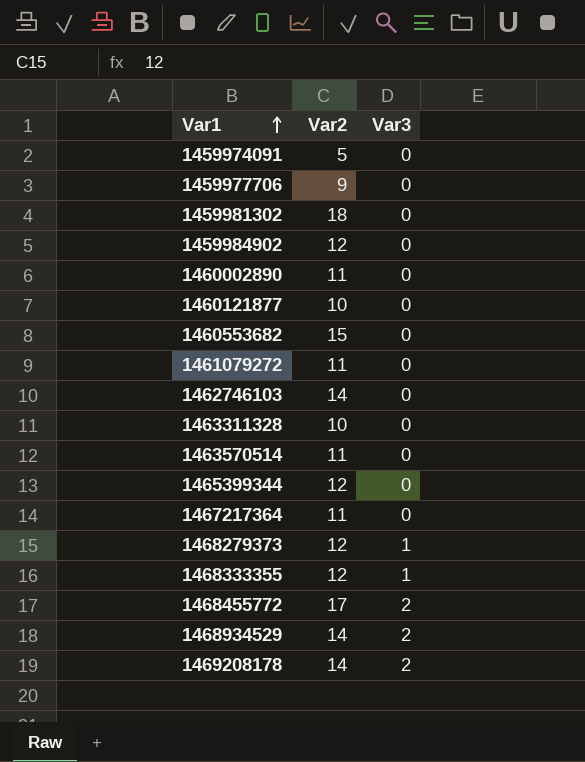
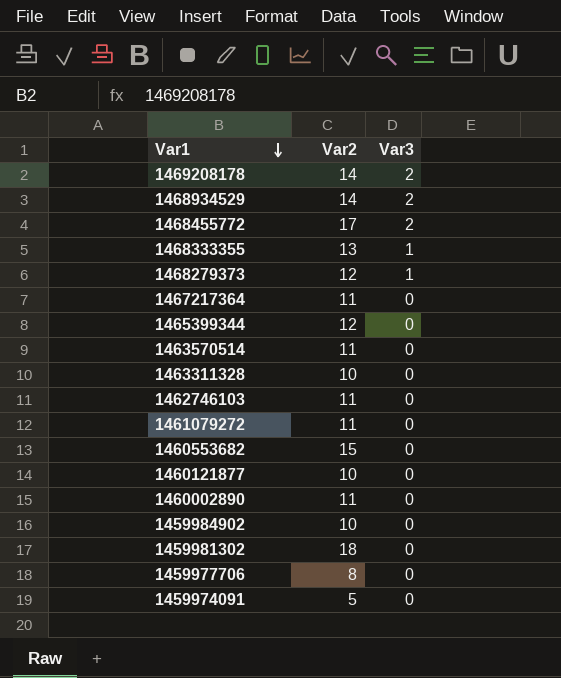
row order: Var1 ascending -> Var1 descending
1468333355 | Var2: 12 -> 13
1462746103 | Var2: 14 -> 11
1459984902 | Var2: 12 -> 10
1459977706 | Var2: 9 -> 8

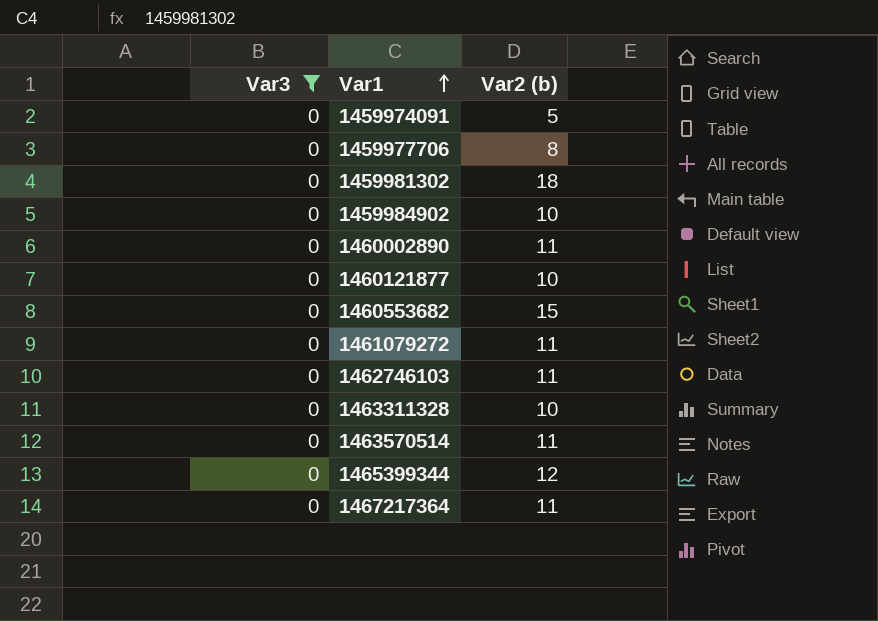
filter: none -> Var3 = 0
row order: Var1 descending -> Var1 ascending
column Var3 | position: 3 -> 1
column name: Var2 -> Var2 (b)

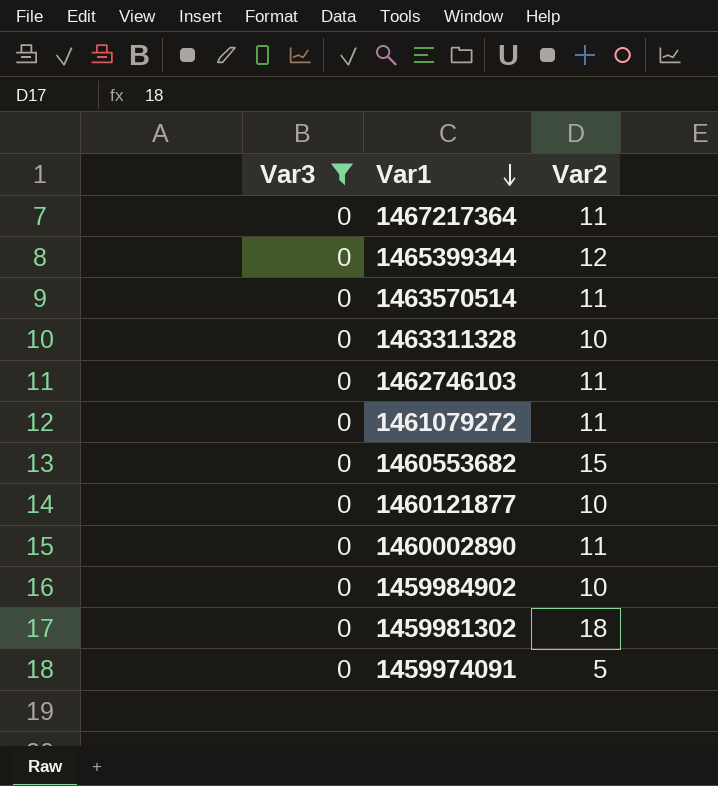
row order: Var1 ascending -> Var1 descending
column name: Var2 (b) -> Var2
row 1459977706: 0 | 8 -> none

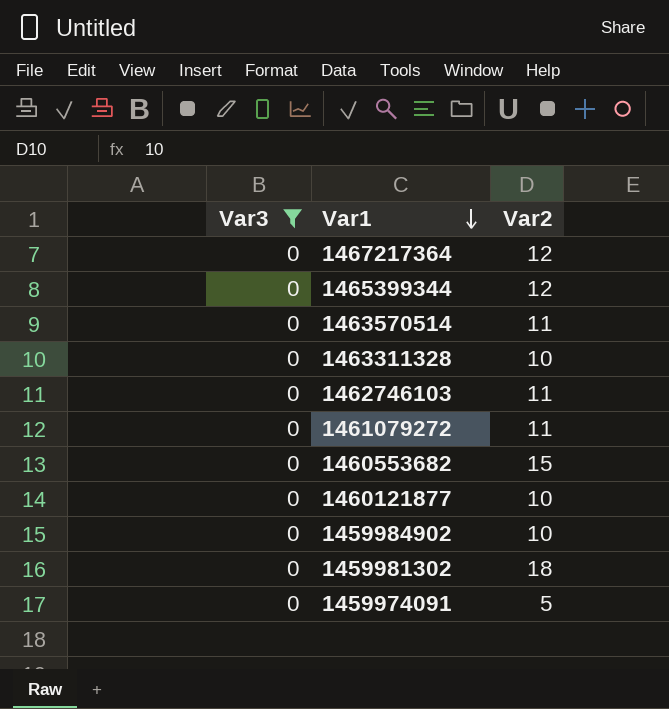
row 1460002890: 0 | 11 -> none
1467217364 | Var2: 11 -> 12

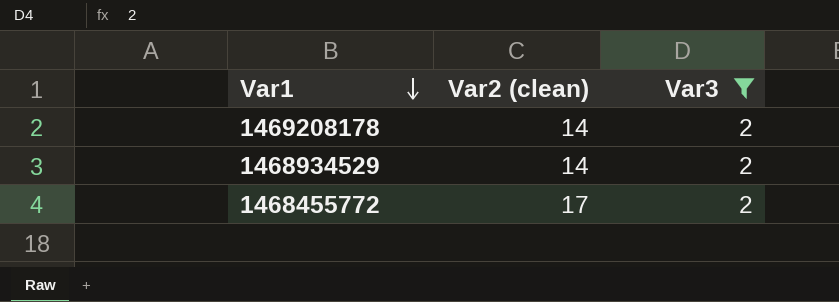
filter: Var3 = 0 -> Var3 = 2
column name: Var2 -> Var2 (clean)
column Var3 | position: 1 -> 3

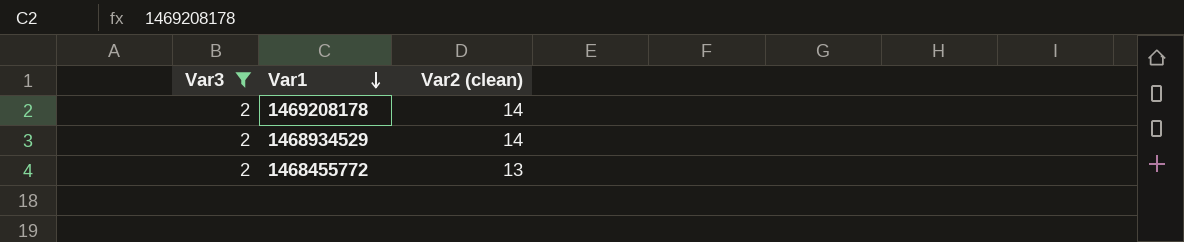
column Var3 | position: 3 -> 1
1468455772 | Var2 (clean): 17 -> 13

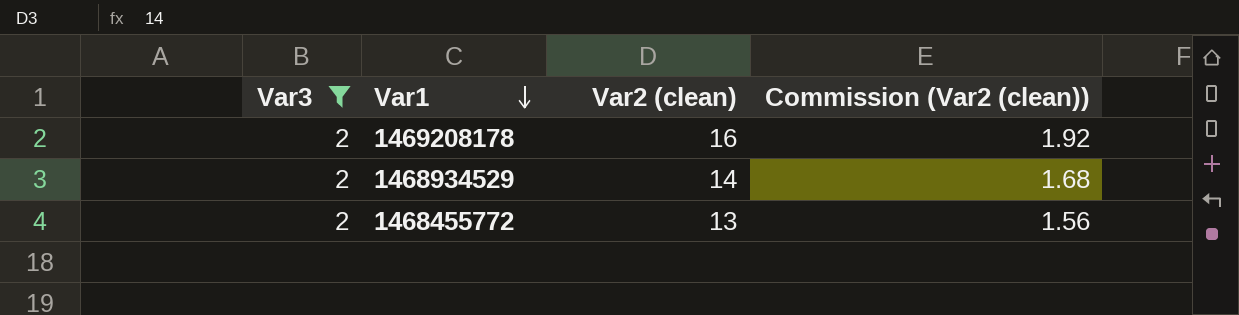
column Commission (Var2 (clean)) | formula: none -> [Var2 (clean)] * 0.12
1469208178 | Var2 (clean): 14 -> 16

